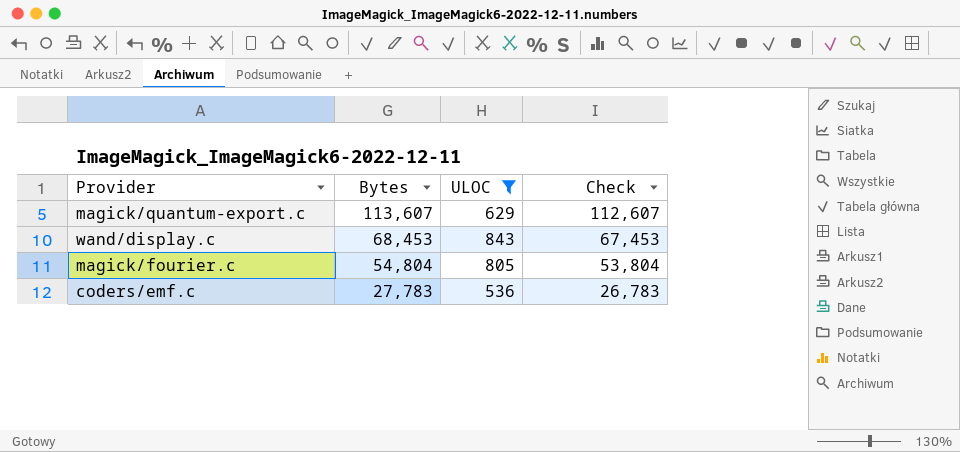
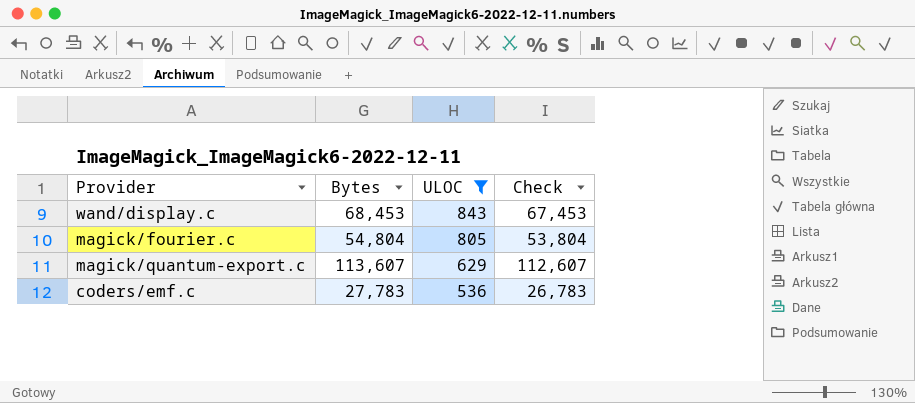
row order: Bytes descending -> ULOC descending

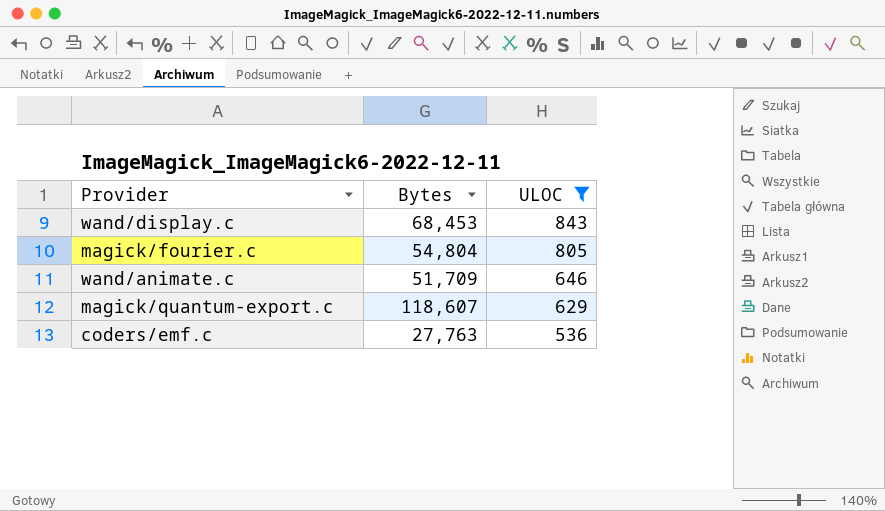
column Check | formula: [Bytes] - 1000 -> none
row wand/animate.c: none -> 51,709 | 646
magick/quantum-export.c | Bytes: 113,607 -> 118,607
coders/emf.c | Bytes: 27,783 -> 27,763

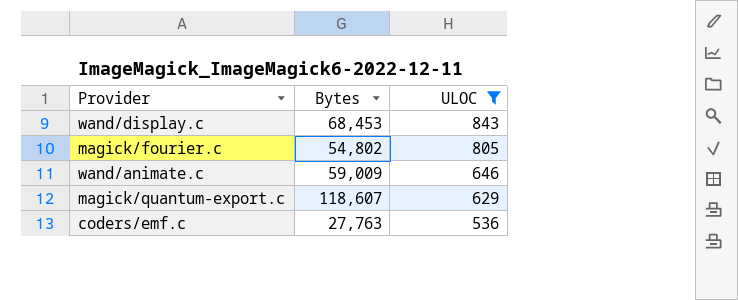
magick/fourier.c | Bytes: 54,804 -> 54,802
wand/animate.c | Bytes: 51,709 -> 59,009

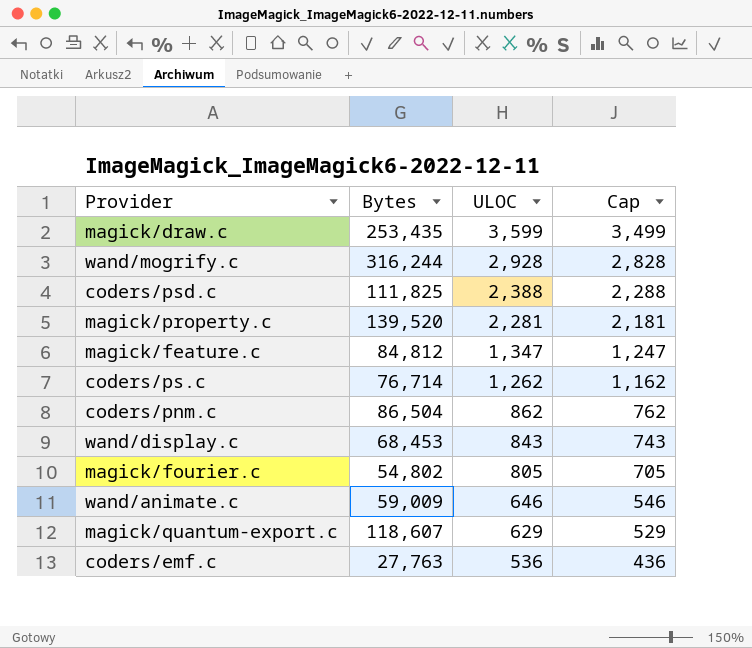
filter: ULOC <= 843 -> none
column Cap | formula: none -> [ULOC] - 100

